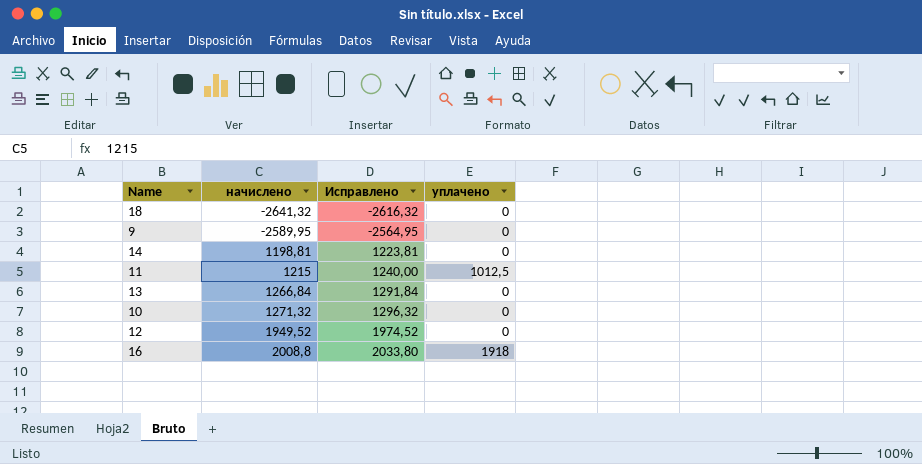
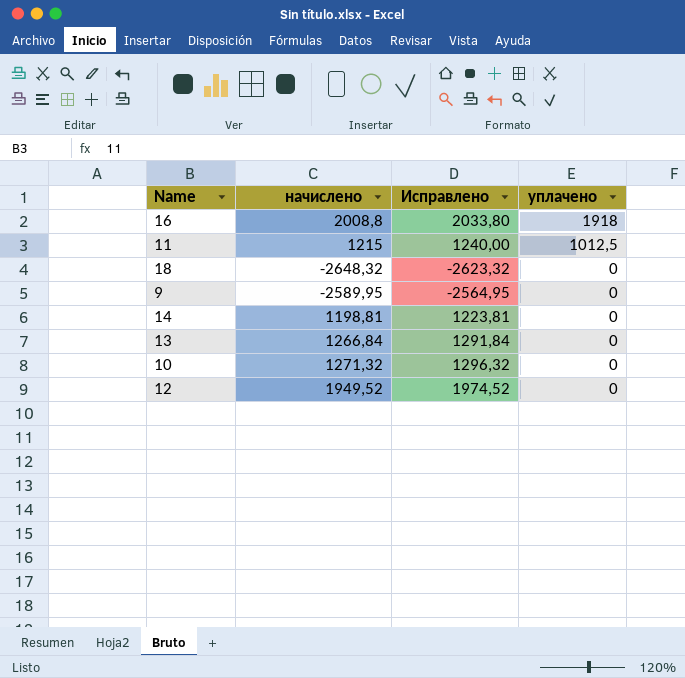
row order: начислено ascending -> уплачено descending
18 | начислено: -2641,32 -> -2648,32
18 | Исправлено: -2616,32 -> -2623,32

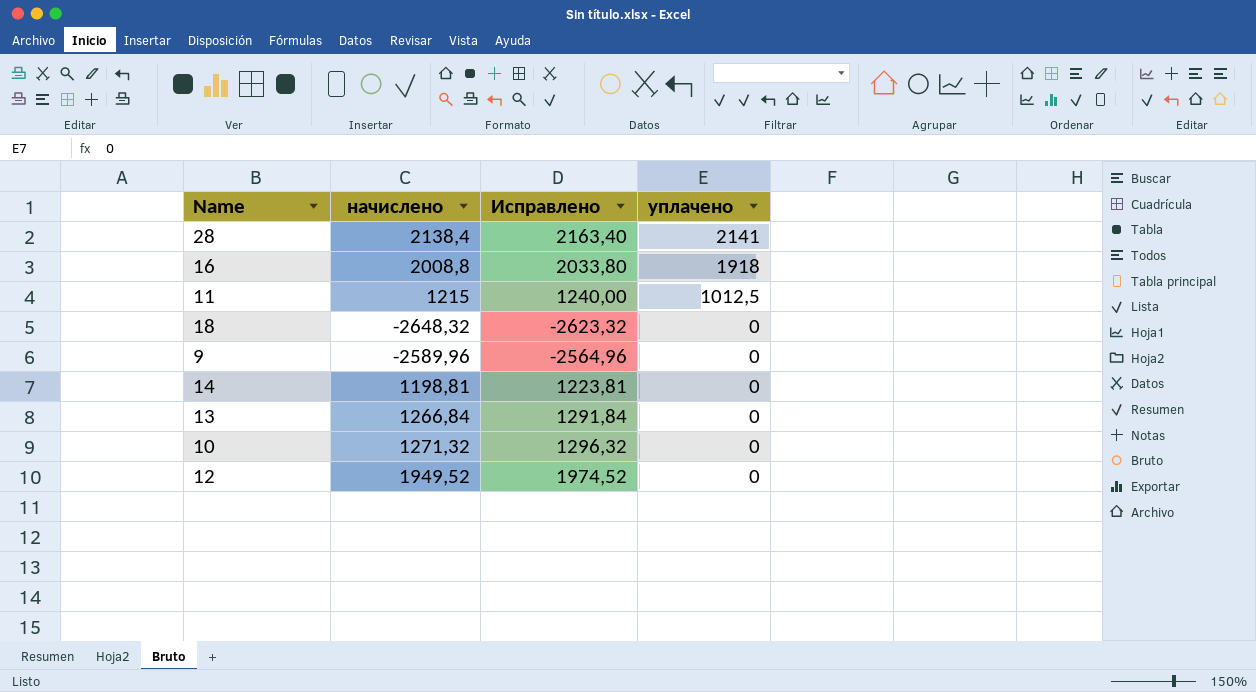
row 28: none -> 2138,4 | 2163,40 | 2141
9 | начислено: -2589,95 -> -2589,96
9 | Исправлено: -2564,95 -> -2564,96

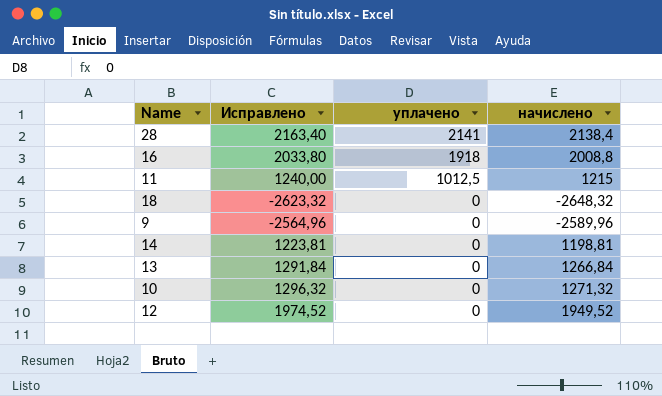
column начислено | position: 2 -> 4

